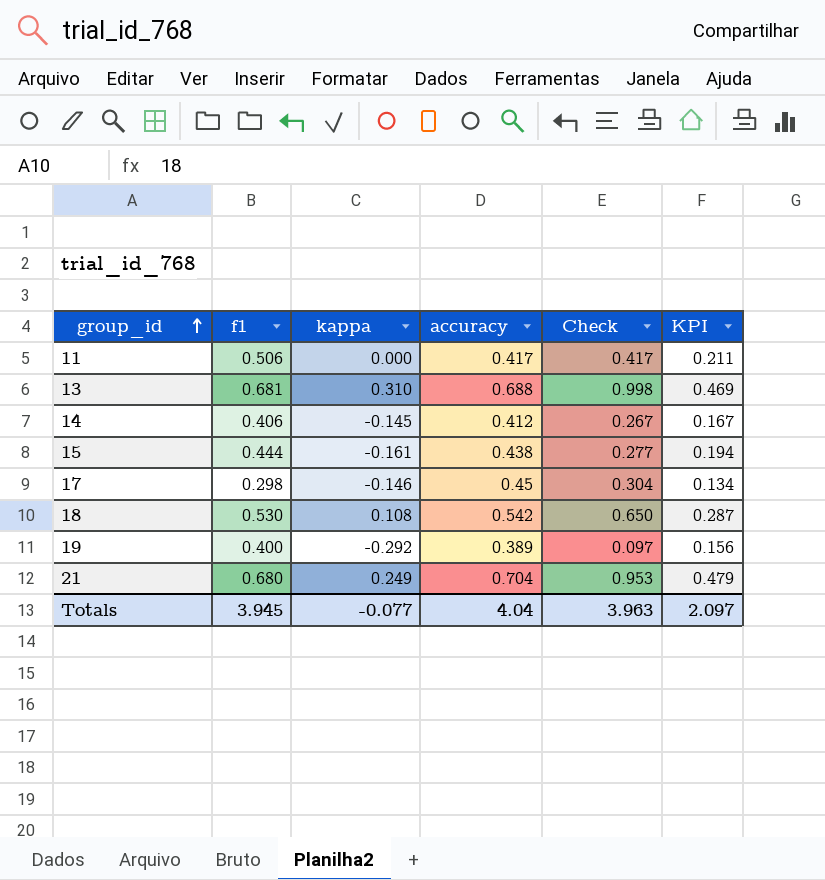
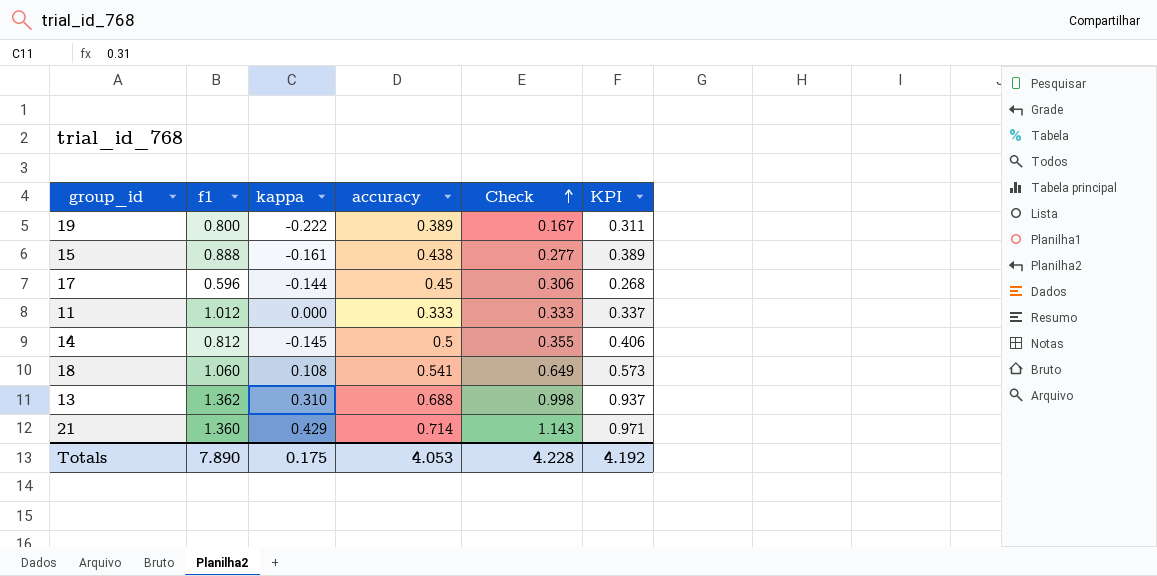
row order: group_id ascending -> Check ascending
19 | f1: 0.400 -> 0.800
19 | kappa: -0.292 -> -0.222
19 | Check: 0.097 -> 0.167
19 | KPI: 0.156 -> 0.311
15 | f1: 0.444 -> 0.888
15 | KPI: 0.194 -> 0.389
17 | f1: 0.298 -> 0.596
17 | kappa: -0.146 -> -0.144
17 | Check: 0.304 -> 0.306
17 | KPI: 0.134 -> 0.268
11 | f1: 0.506 -> 1.012
11 | accuracy: 0.417 -> 0.333
11 | Check: 0.417 -> 0.333
11 | KPI: 0.211 -> 0.337
14 | f1: 0.406 -> 0.812
14 | accuracy: 0.412 -> 0.5
14 | Check: 0.267 -> 0.355
14 | KPI: 0.167 -> 0.406
18 | f1: 0.530 -> 1.060
18 | accuracy: 0.542 -> 0.541
18 | Check: 0.650 -> 0.649
18 | KPI: 0.287 -> 0.573
13 | f1: 0.681 -> 1.362
13 | KPI: 0.469 -> 0.937
21 | f1: 0.680 -> 1.360
21 | kappa: 0.249 -> 0.429
21 | accuracy: 0.704 -> 0.714
21 | Check: 0.953 -> 1.143
21 | KPI: 0.479 -> 0.971
Totals | f1: 3.945 -> 7.890
Totals | kappa: -0.077 -> 0.175
Totals | accuracy: 4.04 -> 4.053
Totals | Check: 3.963 -> 4.228
Totals | KPI: 2.097 -> 4.192

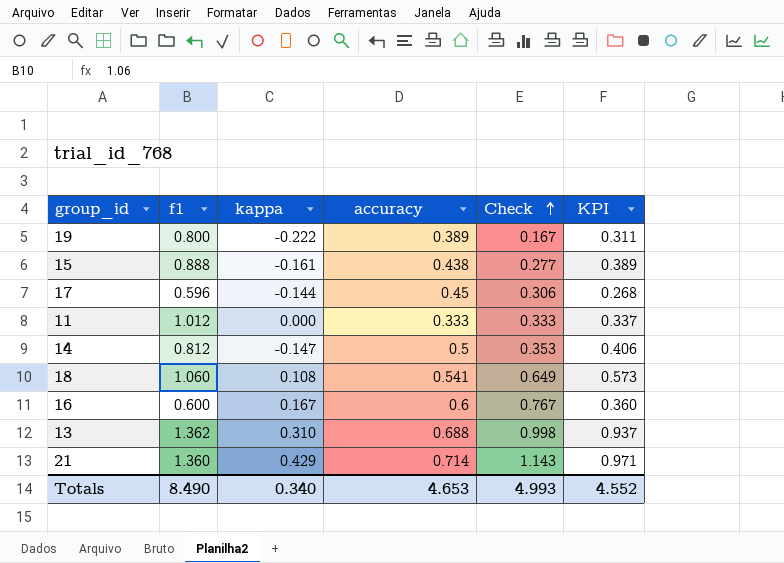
14 | kappa: -0.145 -> -0.147
14 | Check: 0.355 -> 0.353
row 16: none -> 0.600 | 0.167 | 0.6 | 0.767 | 0.360
Totals | f1: 7.890 -> 8.490
Totals | kappa: 0.175 -> 0.340
Totals | accuracy: 4.053 -> 4.653
Totals | Check: 4.228 -> 4.993
Totals | KPI: 4.192 -> 4.552

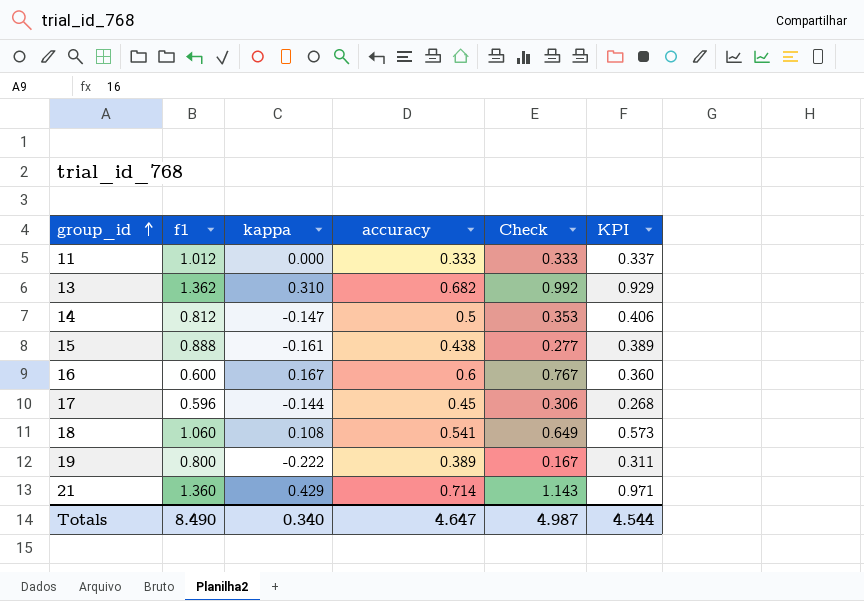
row order: Check ascending -> group_id ascending
13 | accuracy: 0.688 -> 0.682
13 | Check: 0.998 -> 0.992
13 | KPI: 0.937 -> 0.929
Totals | accuracy: 4.653 -> 4.647
Totals | Check: 4.993 -> 4.987
Totals | KPI: 4.552 -> 4.544

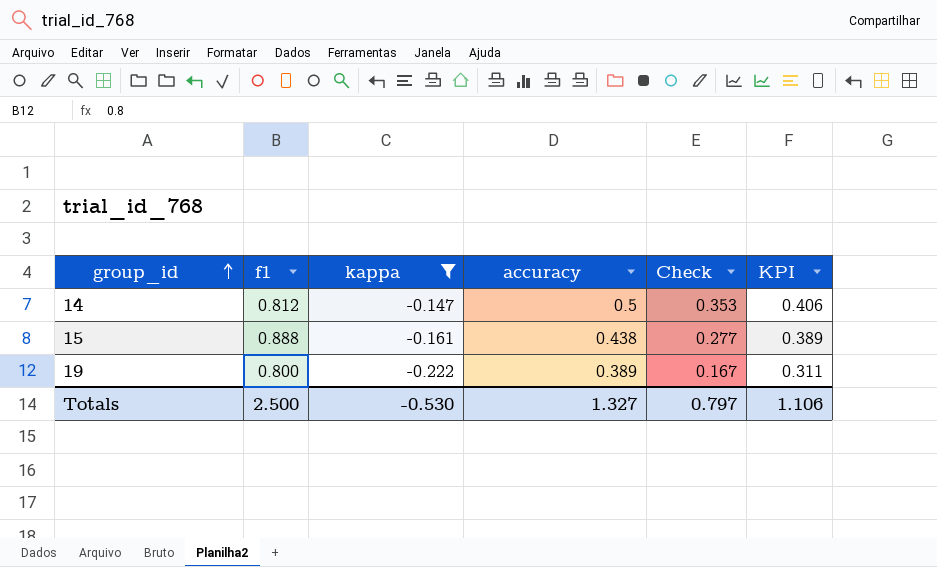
filter: none -> kappa <= -0.147
Totals | f1: 8.490 -> 2.500
Totals | kappa: 0.340 -> -0.530
Totals | accuracy: 4.647 -> 1.327
Totals | Check: 4.987 -> 0.797
Totals | KPI: 4.544 -> 1.106

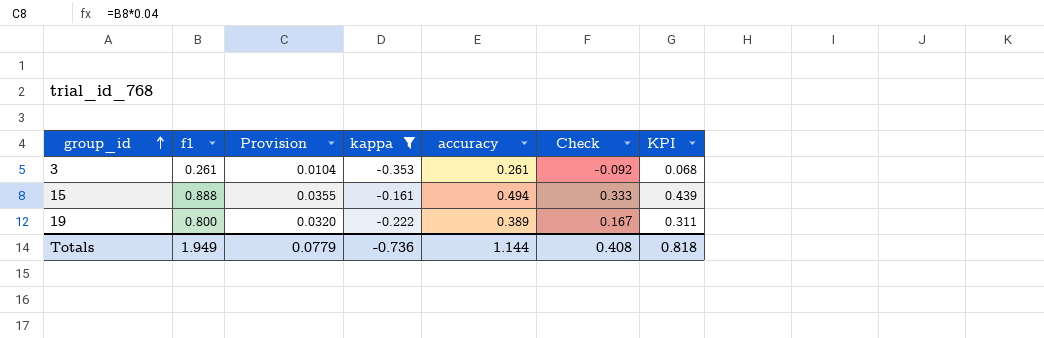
column Provision | formula: none -> [f1] * 0.04
row 14: 0.812 | -0.147 | 0.5 | 0.353 | 0.406 -> none
row 3: none -> 0.261 | 0.0104 | -0.353 | 0.261 | -0.092 | 0.068
15 | accuracy: 0.438 -> 0.494
15 | Check: 0.277 -> 0.333
15 | KPI: 0.389 -> 0.439
Totals | f1: 2.500 -> 1.949
Totals | kappa: -0.530 -> -0.736
Totals | accuracy: 1.327 -> 1.144
Totals | Check: 0.797 -> 0.408
Totals | KPI: 1.106 -> 0.818

